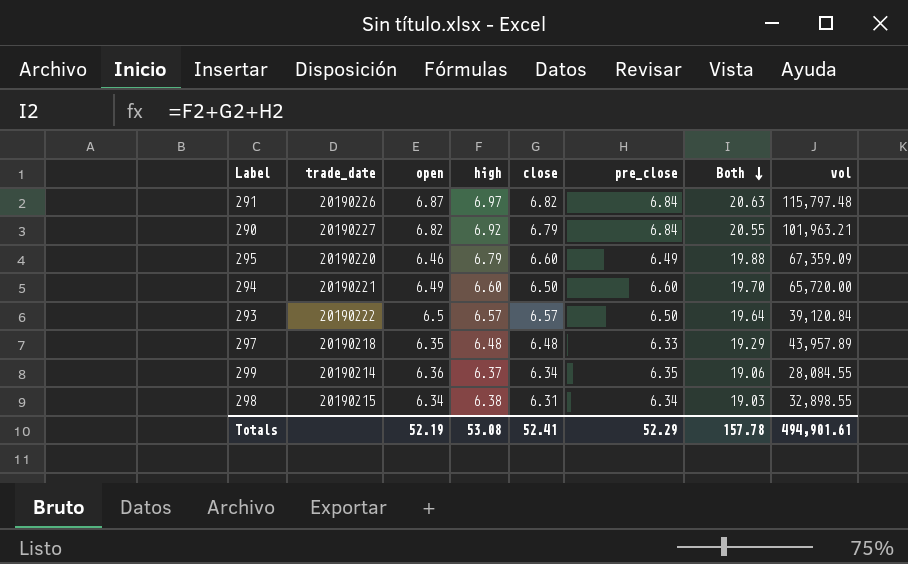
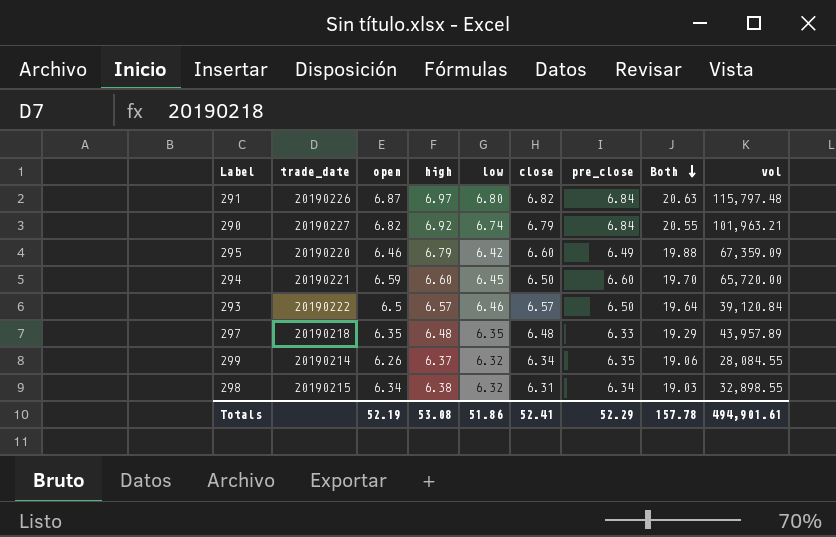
column low | position: none -> 5
294 | open: 6.49 -> 6.59
299 | open: 6.36 -> 6.26

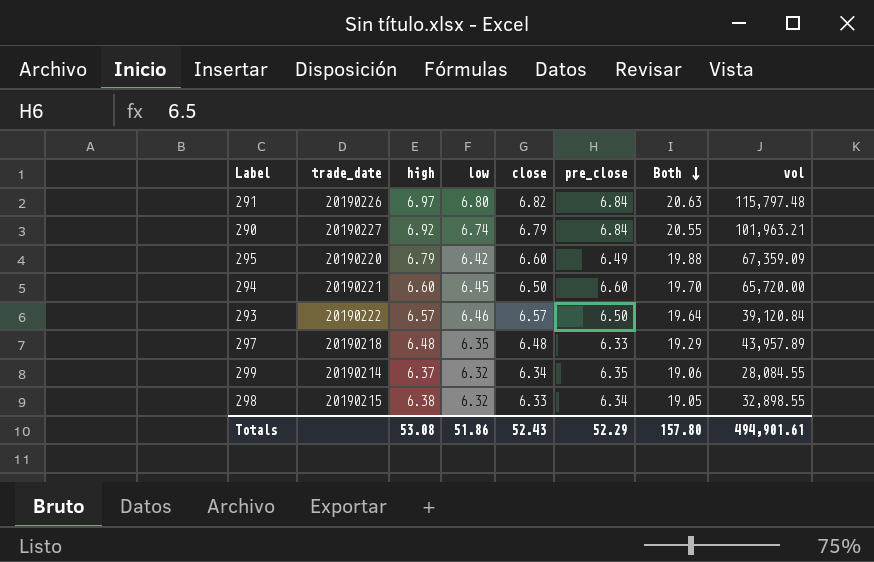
column open | position: 3 -> none
298 | close: 6.31 -> 6.33
298 | Both: 19.03 -> 19.05
Totals | close: 52.41 -> 52.43
Totals | Both: 157.78 -> 157.80

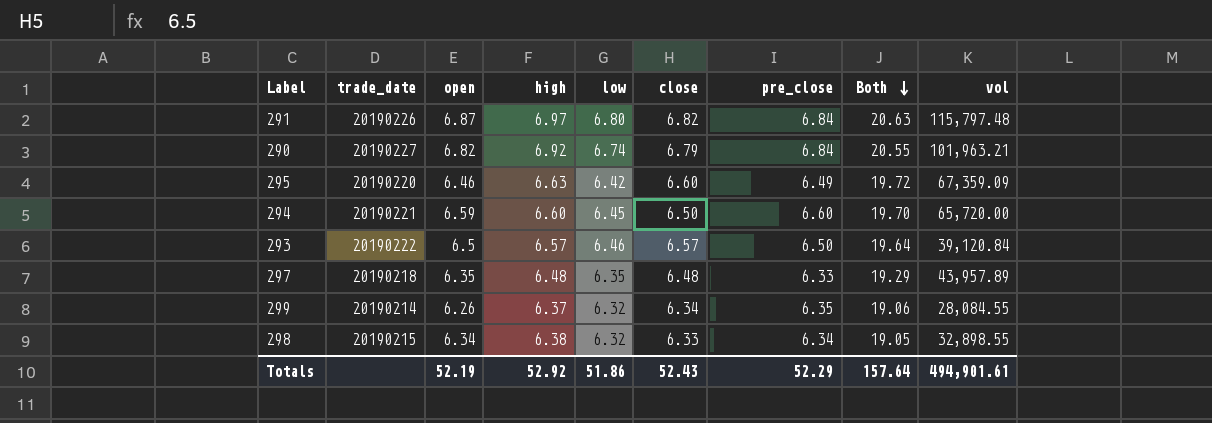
column open | position: none -> 3
295 | high: 6.79 -> 6.63
295 | Both: 19.88 -> 19.72
Totals | high: 53.08 -> 52.92
Totals | Both: 157.80 -> 157.64

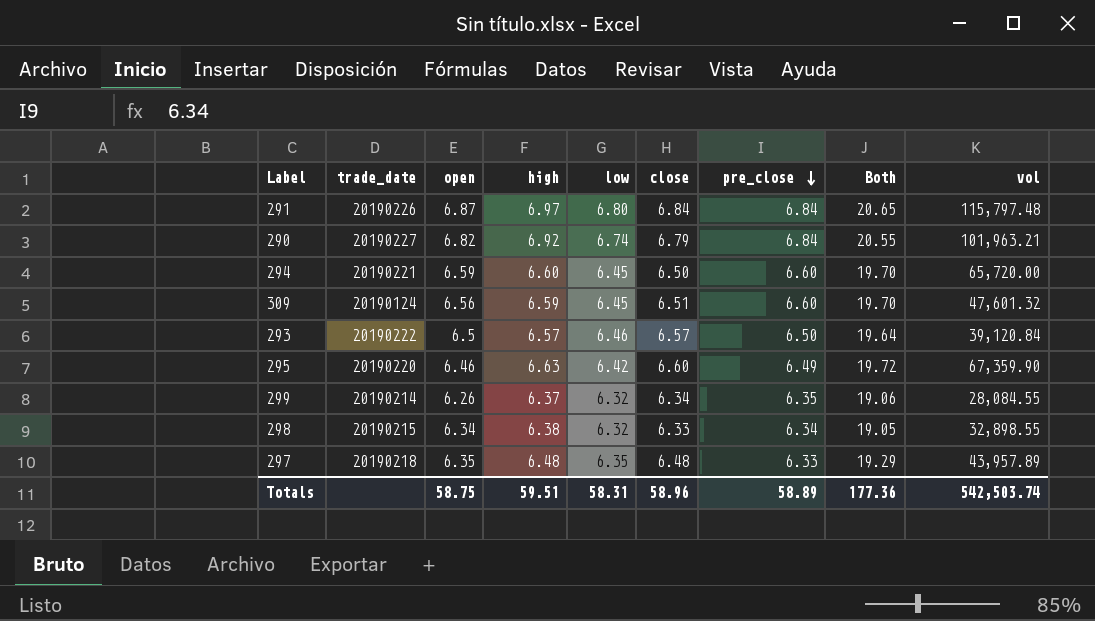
row order: Both descending -> pre_close descending
291 | close: 6.82 -> 6.84
291 | Both: 20.63 -> 20.65
row 309: none -> 20190124 | 6.56 | 6.59 | 6.45 | 6.51 | 6.60 | 19.70 | 47,601.32
295 | vol: 67,359.09 -> 67,359.90
Totals | open: 52.19 -> 58.75
Totals | high: 52.92 -> 59.51
Totals | low: 51.86 -> 58.31
Totals | close: 52.43 -> 58.96
Totals | pre_close: 52.29 -> 58.89
Totals | Both: 157.64 -> 177.36
Totals | vol: 494,901.61 -> 542,503.74

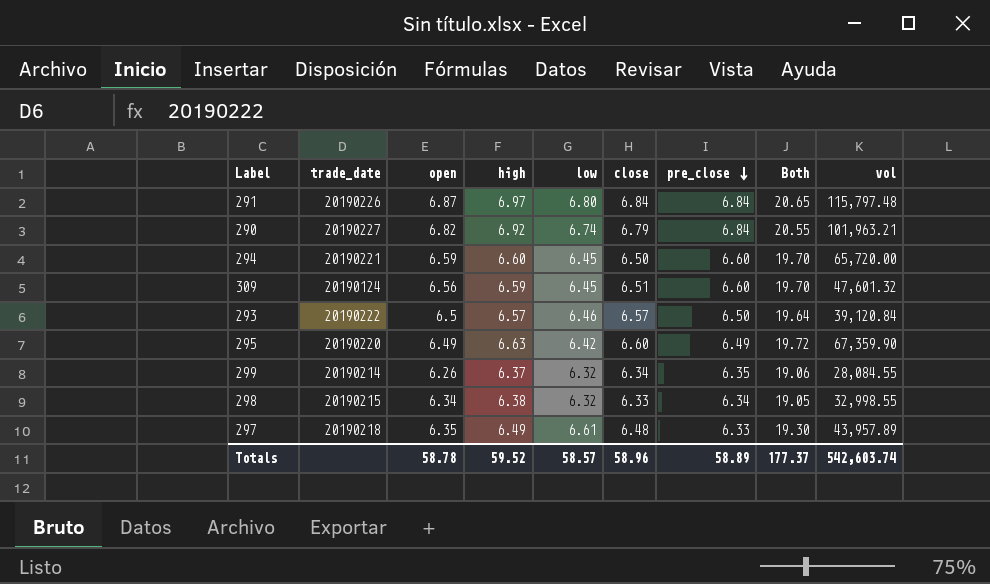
295 | open: 6.46 -> 6.49
298 | vol: 32,898.55 -> 32,998.55
297 | high: 6.48 -> 6.49
297 | low: 6.35 -> 6.61
297 | Both: 19.29 -> 19.30
Totals | open: 58.75 -> 58.78
Totals | high: 59.51 -> 59.52
Totals | low: 58.31 -> 58.57
Totals | Both: 177.36 -> 177.37
Totals | vol: 542,503.74 -> 542,603.74

